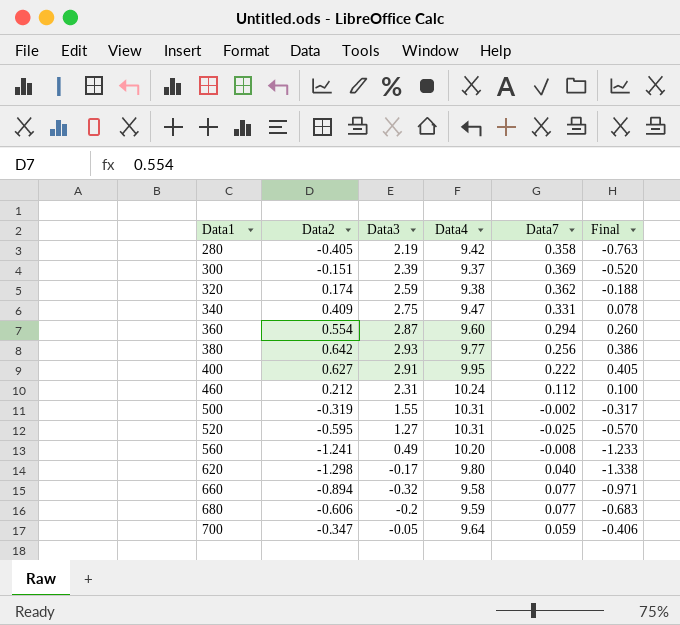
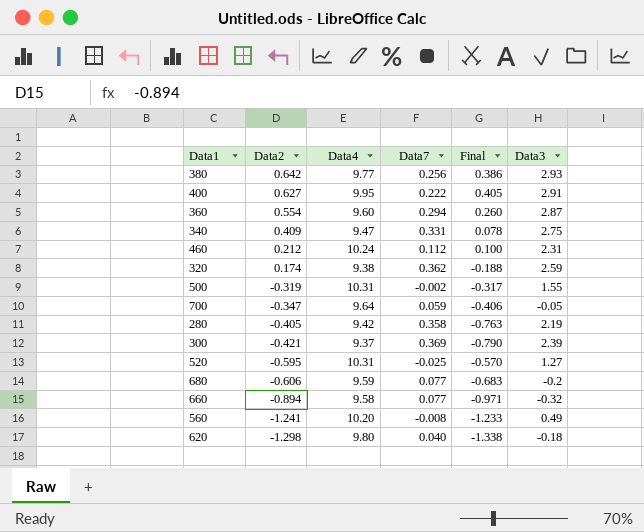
row order: Data1 ascending -> Data2 descending
column Data3 | position: 3 -> 6
300 | Data2: -0.151 -> -0.421
300 | Final: -0.520 -> -0.790
620 | Data3: -0.17 -> -0.18

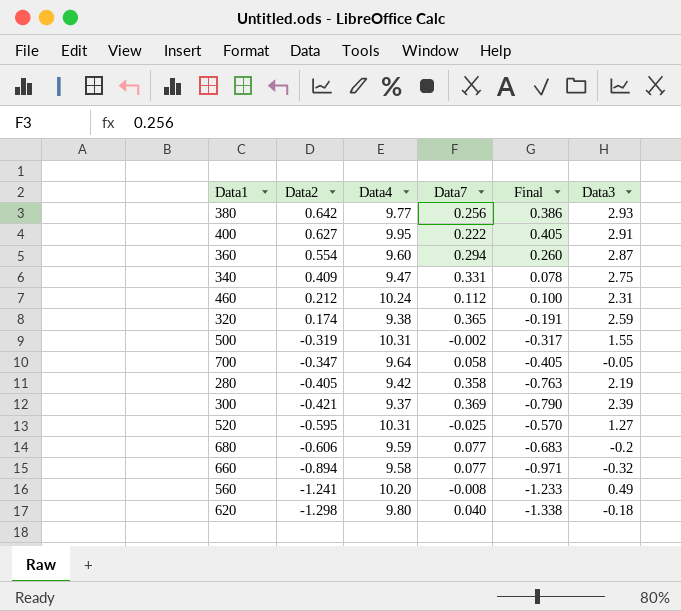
320 | Data7: 0.362 -> 0.365
320 | Final: -0.188 -> -0.191
700 | Data7: 0.059 -> 0.058
700 | Final: -0.406 -> -0.405

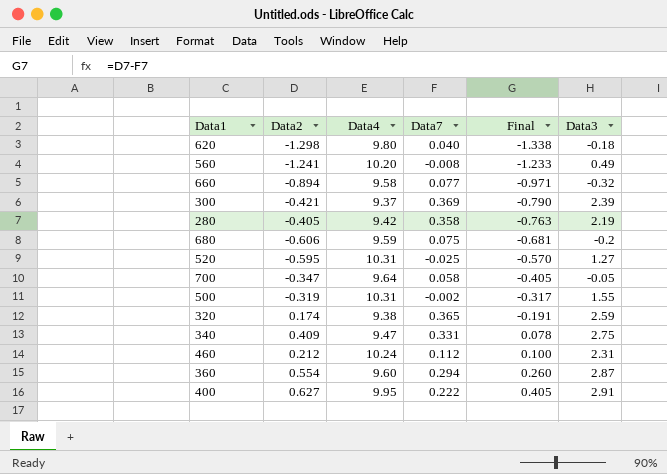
row order: Data2 descending -> Final ascending
row 380: 0.642 | 9.77 | 0.256 | 0.386 | 2.93 -> none
680 | Data7: 0.077 -> 0.075
680 | Final: -0.683 -> -0.681

